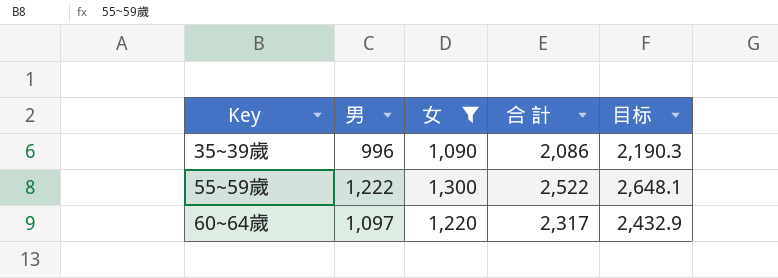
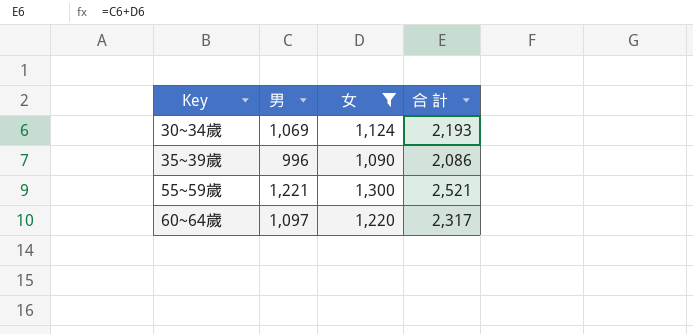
column 目标 | formula: [合 計] * 1.05 -> none
row 30~34歲: none -> 1,069 | 1,124 | 2,193
55~59歲 | 男: 1,222 -> 1,221
55~59歲 | 合 計: 2,522 -> 2,521

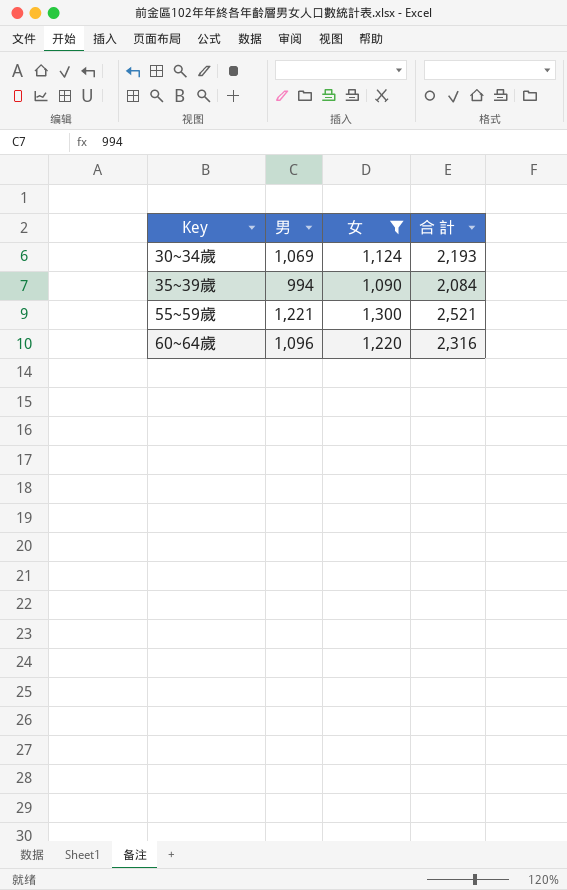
35~39歲 | 男: 996 -> 994
35~39歲 | 合 計: 2,086 -> 2,084
60~64歲 | 男: 1,097 -> 1,096
60~64歲 | 合 計: 2,317 -> 2,316

